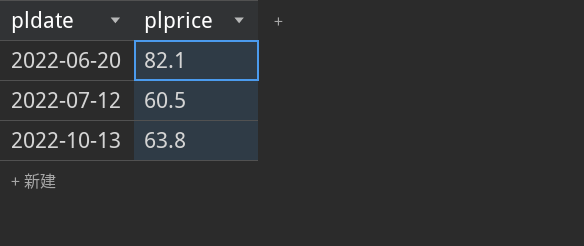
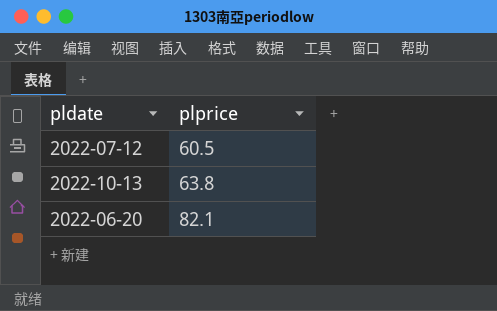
row order: pldate ascending -> plprice ascending

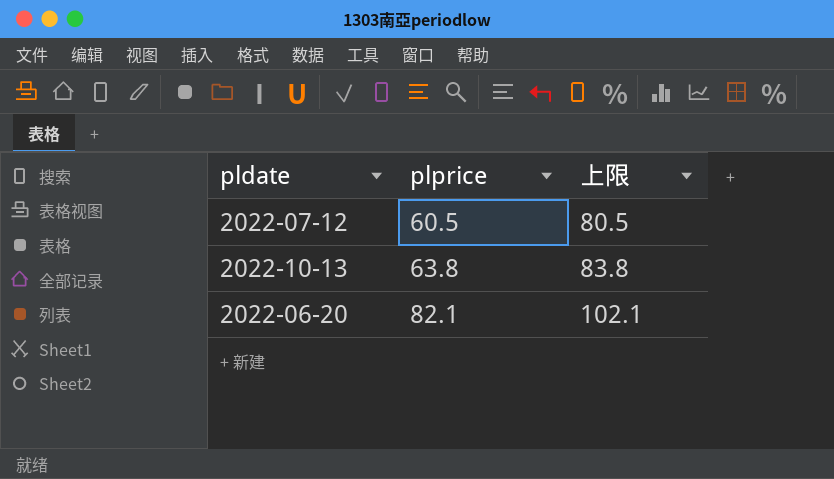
column 上限 | formula: none -> [plprice] + 20

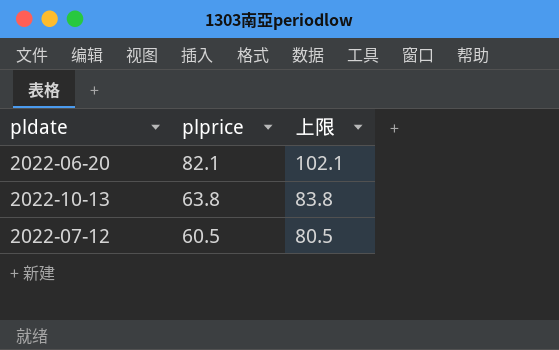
row order: plprice ascending -> plprice descending

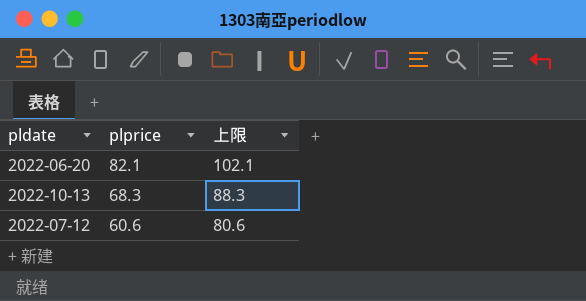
2022-10-13 | plprice: 63.8 -> 68.3
2022-10-13 | 上限: 83.8 -> 88.3
2022-07-12 | plprice: 60.5 -> 60.6
2022-07-12 | 上限: 80.5 -> 80.6

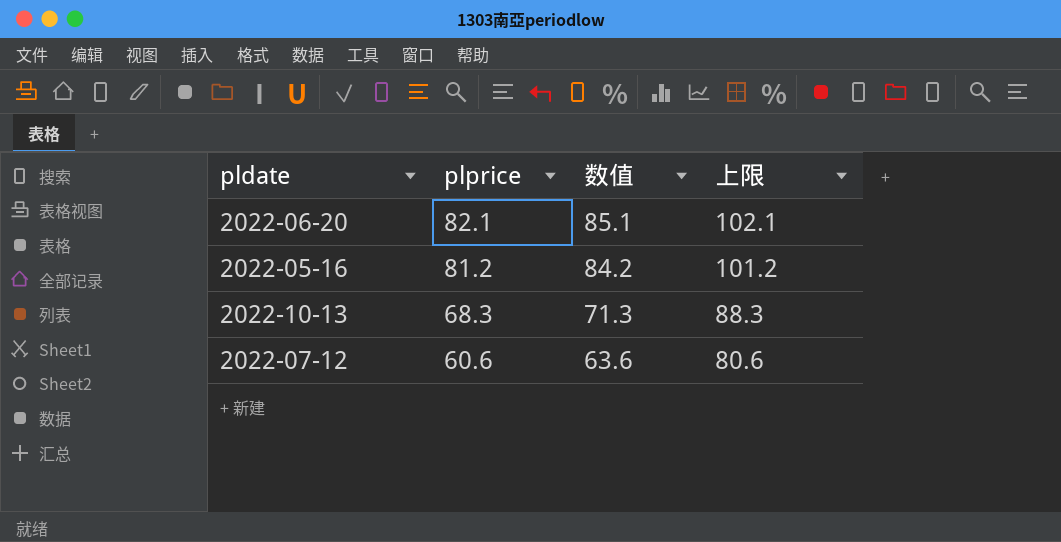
column 数值 | formula: none -> [plprice] + 3
row 2022-05-16: none -> 81.2 | 84.2 | 101.2

